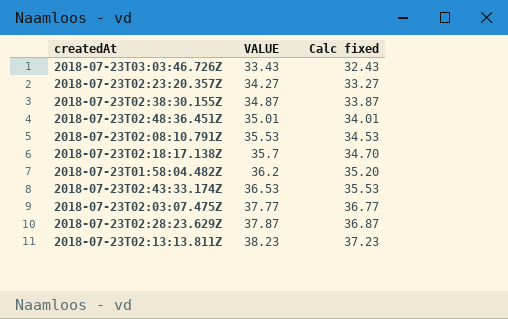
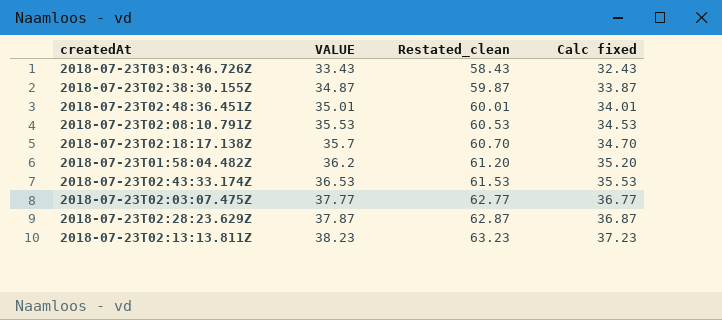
column Restated_clean | formula: none -> [VALUE] + 25
row 2018-07-23T02:23:20.357Z: 34.27 | 33.27 -> none

